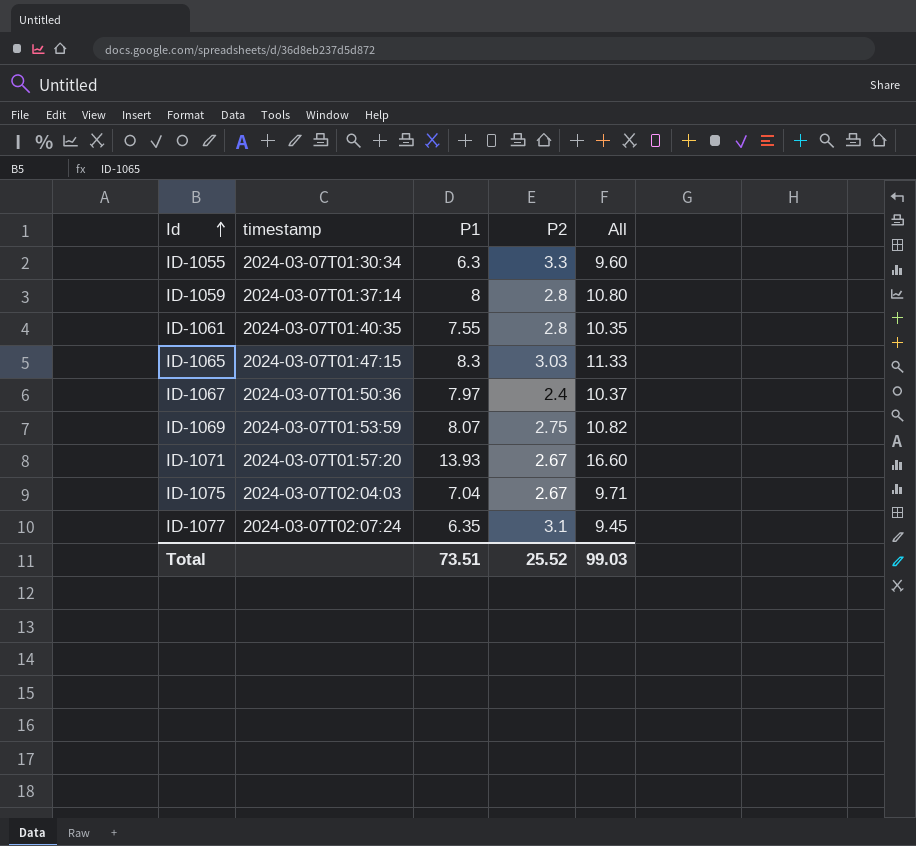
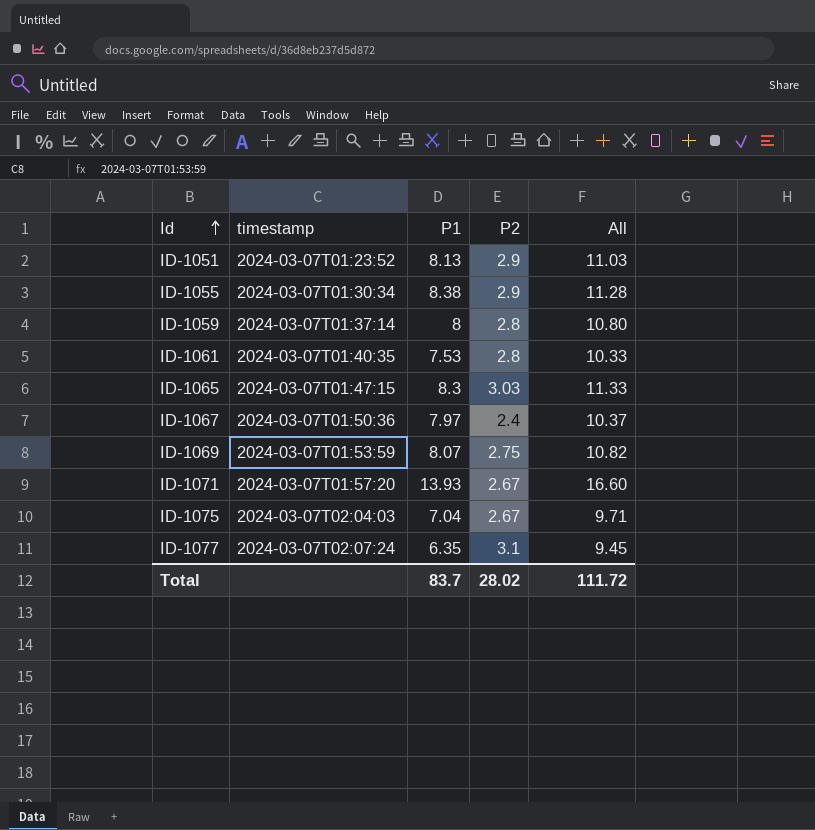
row ID-1051: none -> 2024-03-07T01:23:52 | 8.13 | 2.9 | 11.03
ID-1055 | P1: 6.3 -> 8.38
ID-1055 | P2: 3.3 -> 2.9
ID-1055 | All: 9.60 -> 11.28
ID-1061 | P1: 7.55 -> 7.53
ID-1061 | All: 10.35 -> 10.33
Total | P1: 73.51 -> 83.7
Total | P2: 25.52 -> 28.02
Total | All: 99.03 -> 111.72

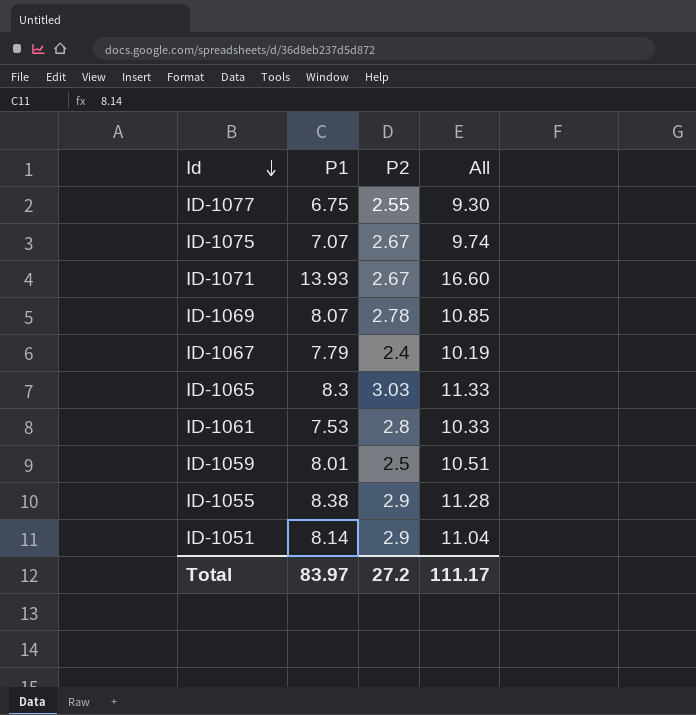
row order: Id ascending -> Id descending
column timestamp | position: 2 -> none
ID-1077 | P1: 6.35 -> 6.75
ID-1077 | P2: 3.1 -> 2.55
ID-1077 | All: 9.45 -> 9.30
ID-1075 | P1: 7.04 -> 7.07
ID-1075 | All: 9.71 -> 9.74
ID-1069 | P2: 2.75 -> 2.78
ID-1069 | All: 10.82 -> 10.85
ID-1067 | P1: 7.97 -> 7.79
ID-1067 | All: 10.37 -> 10.19
ID-1059 | P1: 8 -> 8.01
ID-1059 | P2: 2.8 -> 2.5
ID-1059 | All: 10.80 -> 10.51
ID-1051 | P1: 8.13 -> 8.14
ID-1051 | All: 11.03 -> 11.04
Total | P1: 83.7 -> 83.97
Total | P2: 28.02 -> 27.2
Total | All: 111.72 -> 111.17

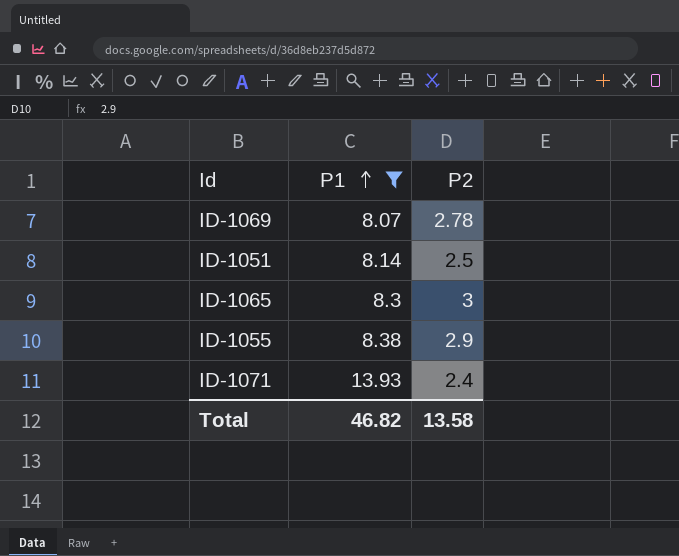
filter: none -> P1 >= 8.07
row order: Id descending -> P1 ascending
column All | formula: [P1] + [P2] -> none
ID-1051 | P2: 2.9 -> 2.5
ID-1065 | P2: 3.03 -> 3
ID-1071 | P2: 2.67 -> 2.4
Total | P1: 83.97 -> 46.82
Total | P2: 27.2 -> 13.58

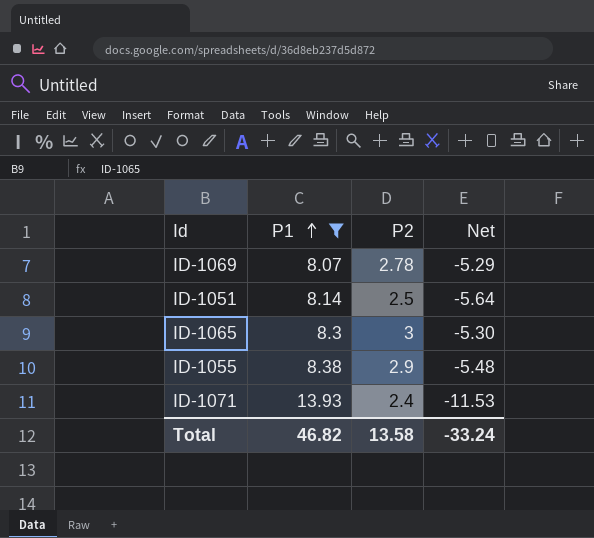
column Net | formula: none -> [P2] - [P1]

